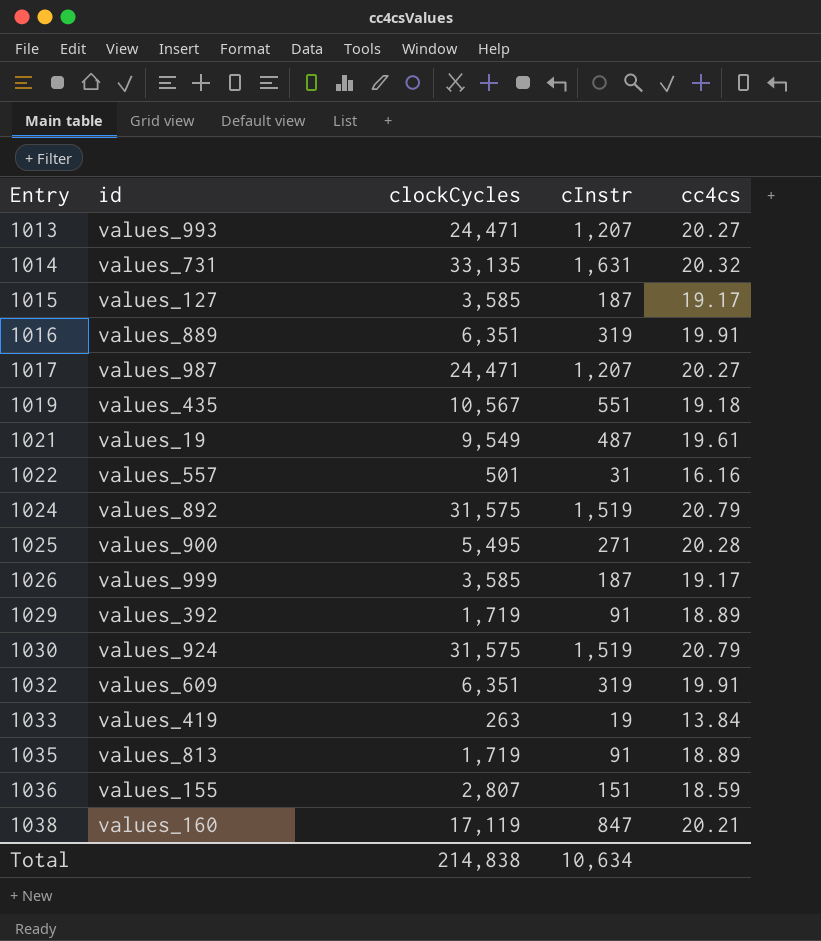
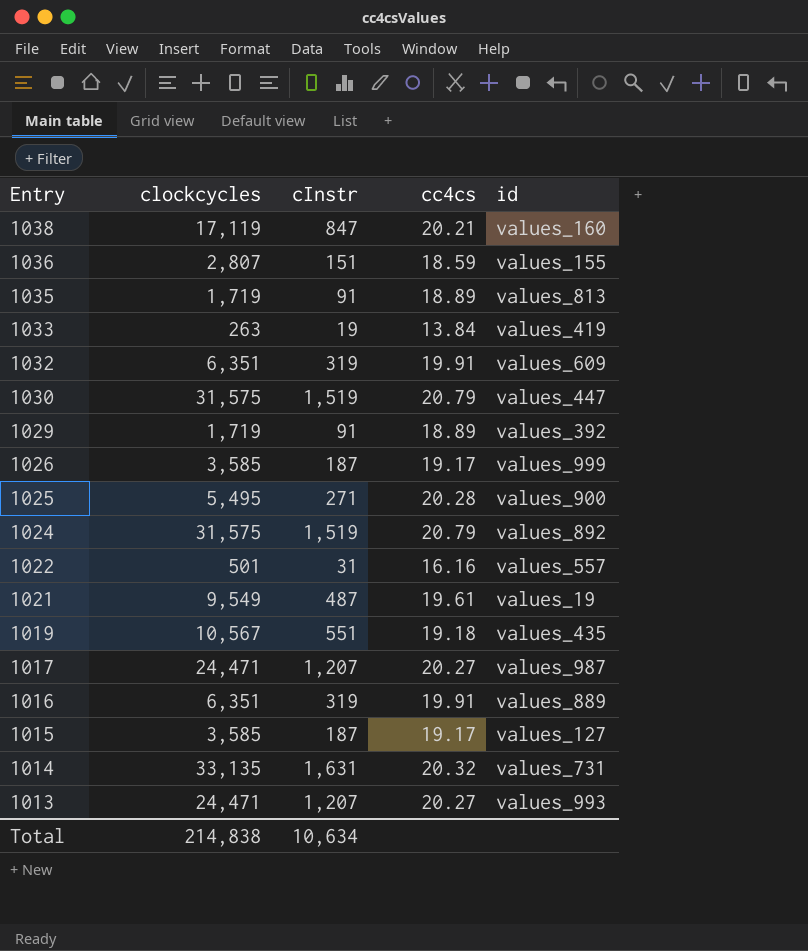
row order: Entry ascending -> Entry descending
column name: clockCycles -> clockcycles
column id | position: 2 -> 5
1030 | id: values_924 -> values_447

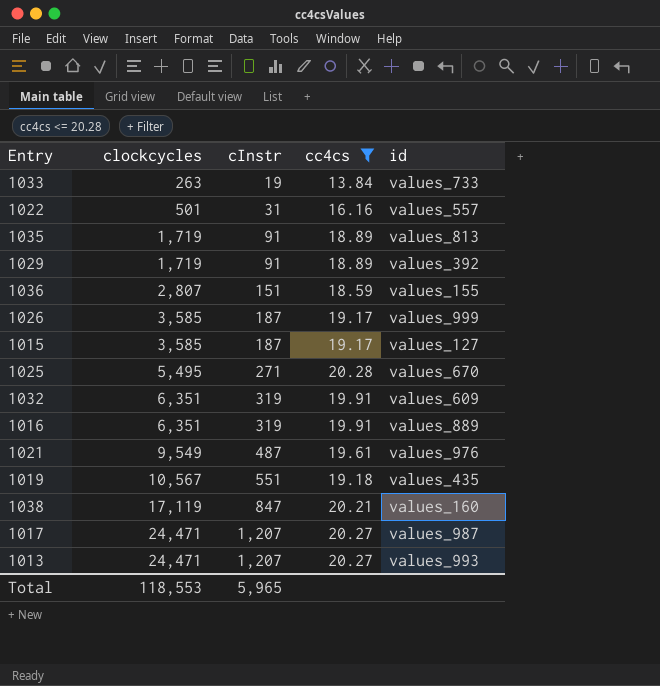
filter: none -> cc4cs <= 20.28
row order: Entry descending -> clockcycles ascending
1033 | id: values_419 -> values_733
1025 | id: values_900 -> values_670
1021 | id: values_19 -> values_976
Total | clockcycles: 214,838 -> 118,553
Total | cInstr: 10,634 -> 5,965

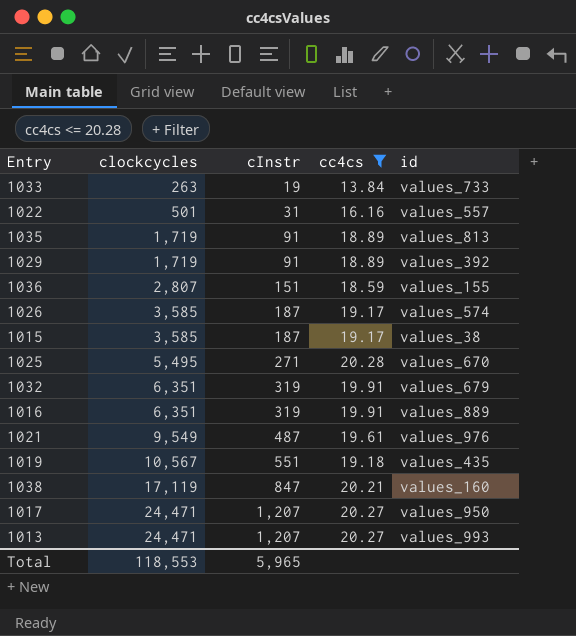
1026 | id: values_999 -> values_574
1015 | id: values_127 -> values_38
1032 | id: values_609 -> values_679
1017 | id: values_987 -> values_950

